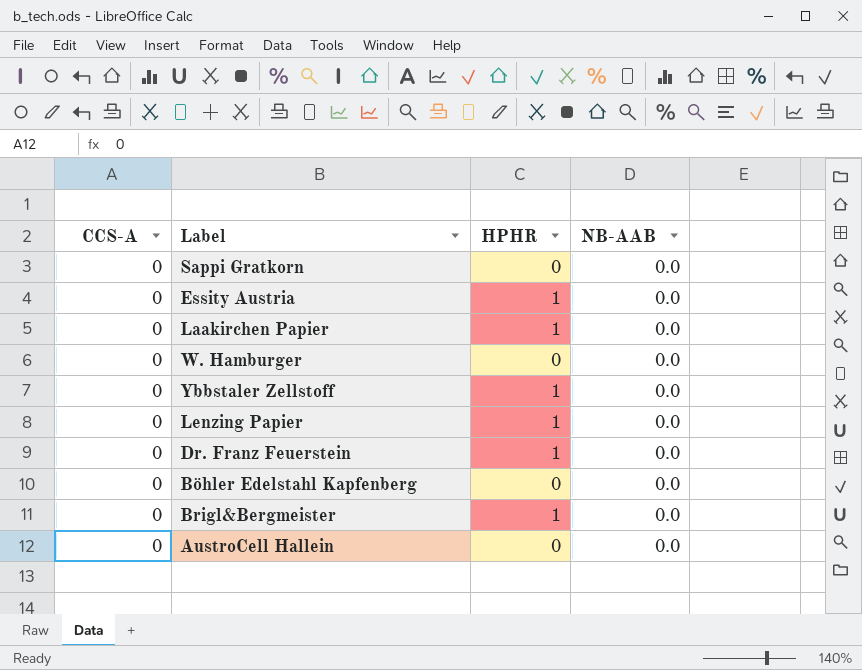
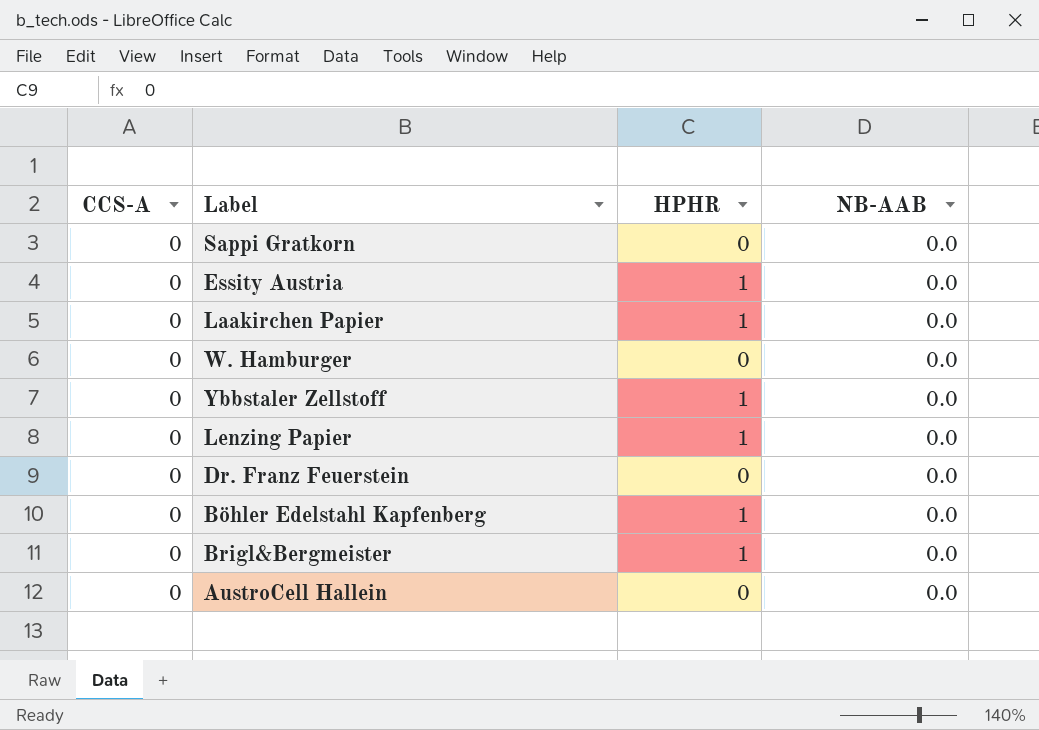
Dr. Franz Feuerstein | HPHR: 1 -> 0
Böhler Edelstahl Kapfenberg | HPHR: 0 -> 1

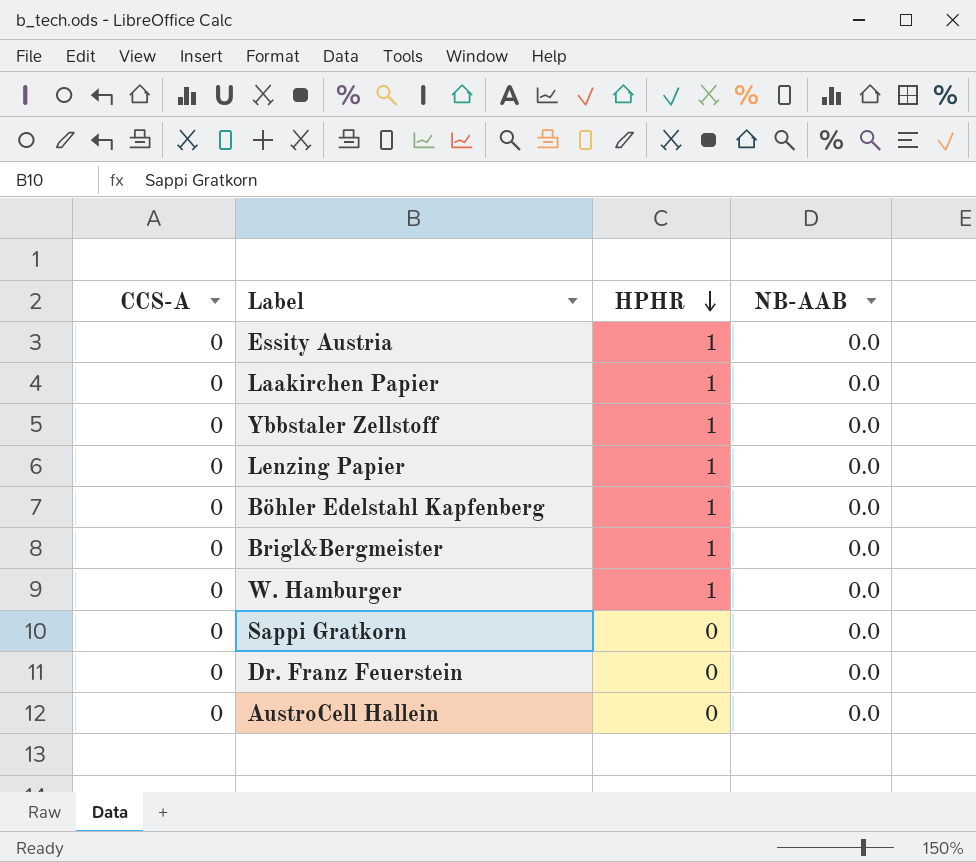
row order: none -> HPHR descending
W. Hamburger | HPHR: 0 -> 1

